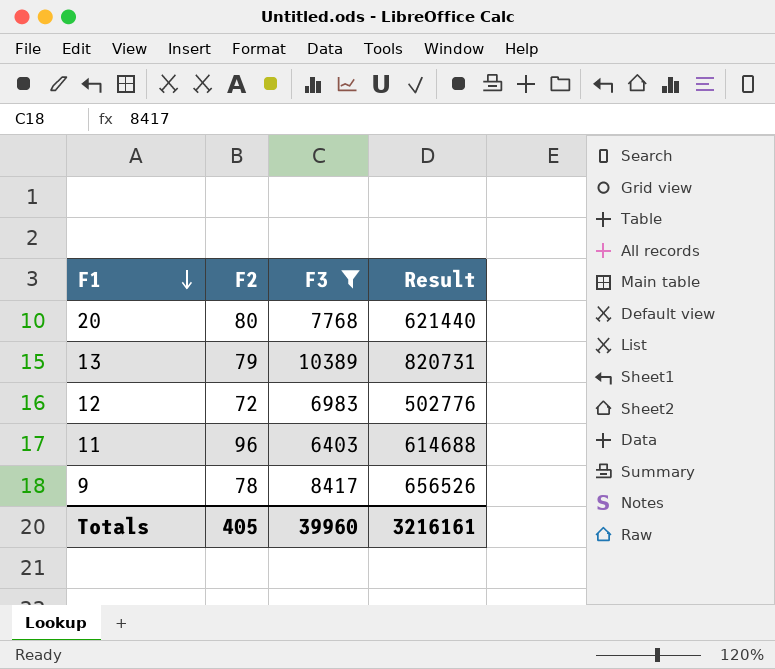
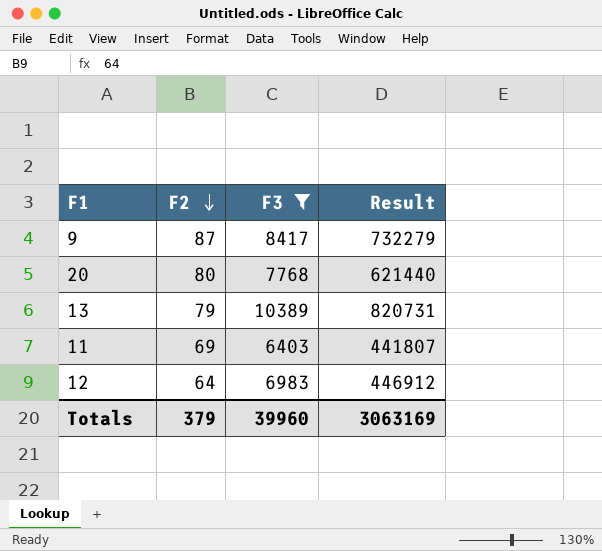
row order: F1 descending -> F2 descending
9 | F2: 78 -> 87
9 | Result: 656526 -> 732279
11 | F2: 96 -> 69
11 | Result: 614688 -> 441807
12 | F2: 72 -> 64
12 | Result: 502776 -> 446912
Totals | F2: 405 -> 379
Totals | Result: 3216161 -> 3063169

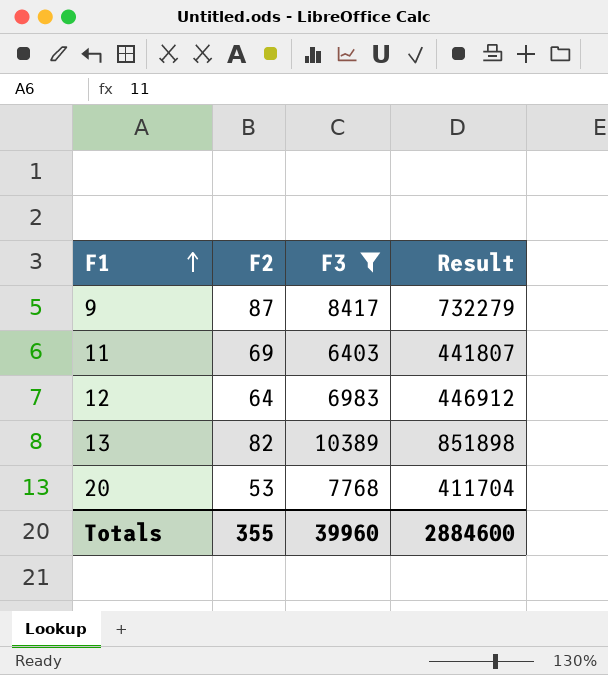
row order: F2 descending -> F1 ascending
13 | F2: 79 -> 82
13 | Result: 820731 -> 851898
20 | F2: 80 -> 53
20 | Result: 621440 -> 411704
Totals | F2: 379 -> 355
Totals | Result: 3063169 -> 2884600

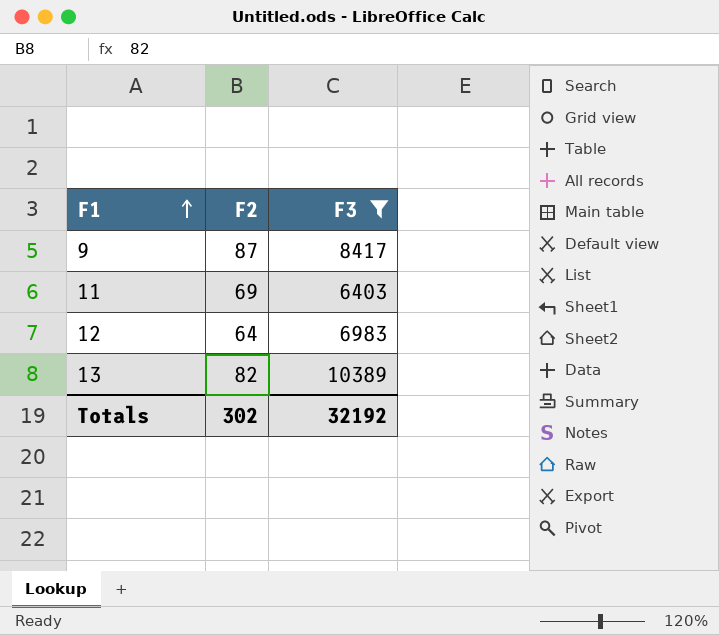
column Result | formula: [F2] * [F3] -> none
row 20: 53 | 7768 | 411704 -> none
Totals | F2: 355 -> 302
Totals | F3: 39960 -> 32192

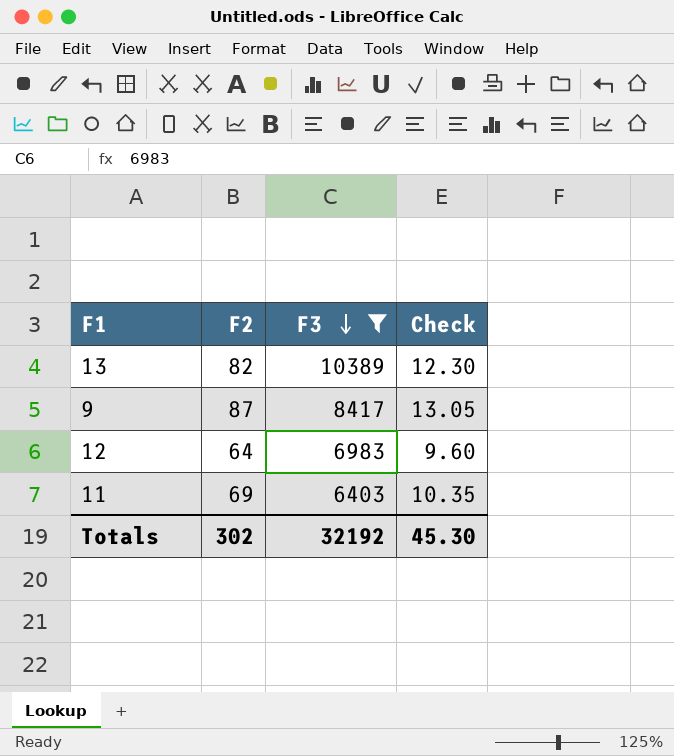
row order: F1 ascending -> F3 descending
column Check | formula: none -> [F2] * 0.15

